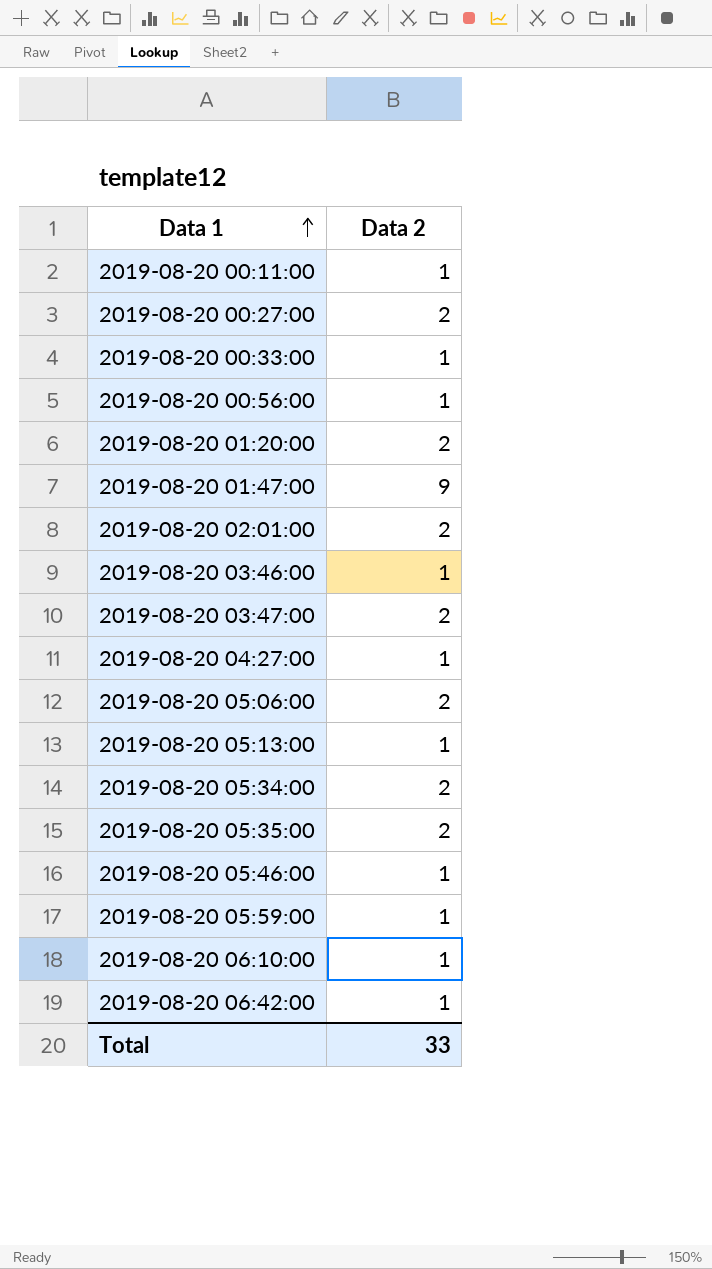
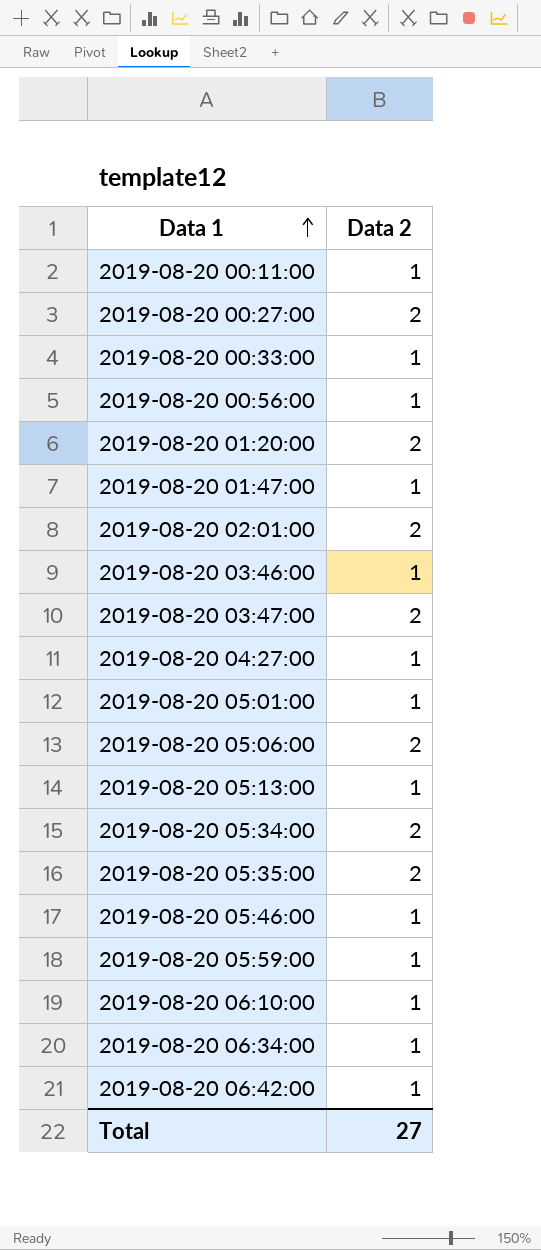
2019-08-20 01:47:00 | Data 2: 9 -> 1
row 2019-08-20 05:01:00: none -> 1
row 2019-08-20 06:34:00: none -> 1
Total | Data 2: 33 -> 27

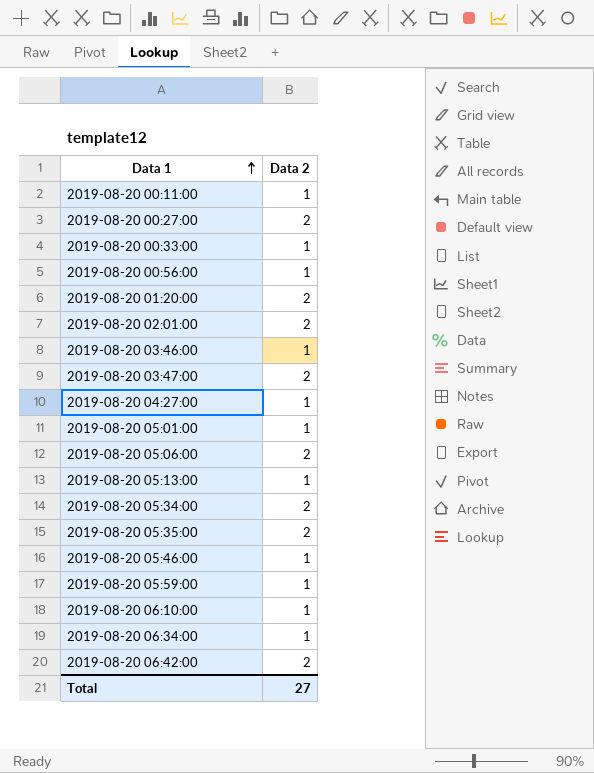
row 2019-08-20 01:47:00: 1 -> none
2019-08-20 06:42:00 | Data 2: 1 -> 2

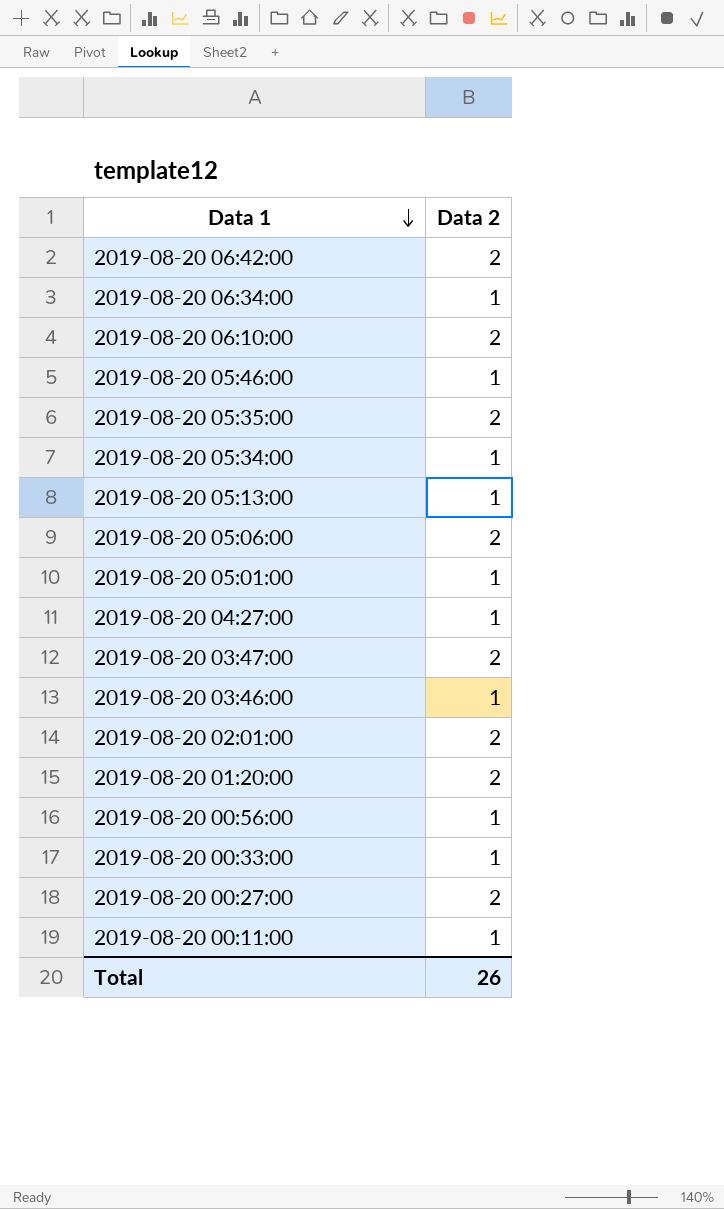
row order: Data 1 ascending -> Data 1 descending
row 2019-08-20 05:59:00: 1 -> none
2019-08-20 06:10:00 | Data 2: 1 -> 2
2019-08-20 05:34:00 | Data 2: 2 -> 1
Total | Data 2: 27 -> 26

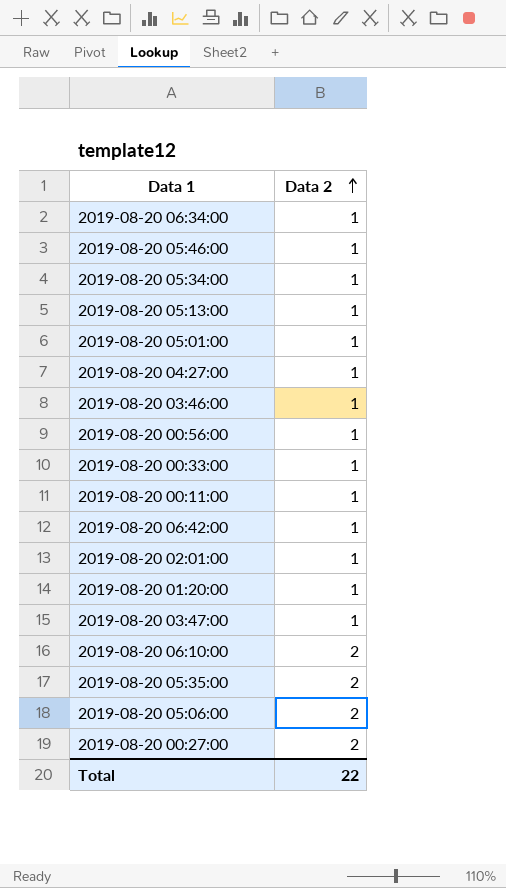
row order: Data 1 descending -> Data 2 ascending
2019-08-20 06:42:00 | Data 2: 2 -> 1
2019-08-20 02:01:00 | Data 2: 2 -> 1
2019-08-20 01:20:00 | Data 2: 2 -> 1
2019-08-20 03:47:00 | Data 2: 2 -> 1
Total | Data 2: 26 -> 22

